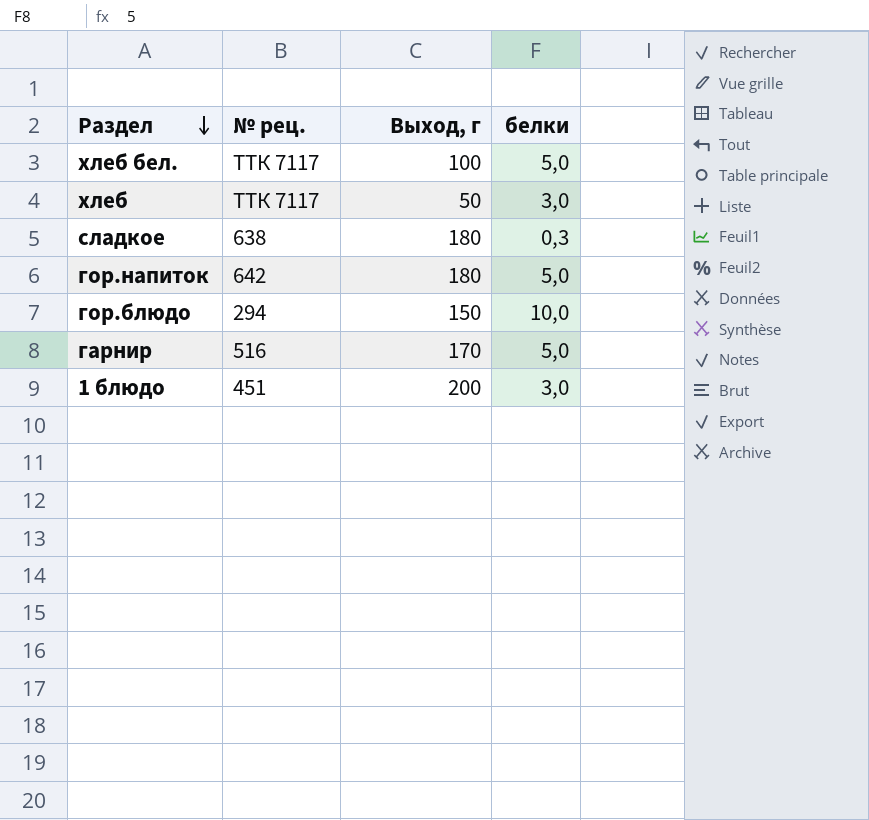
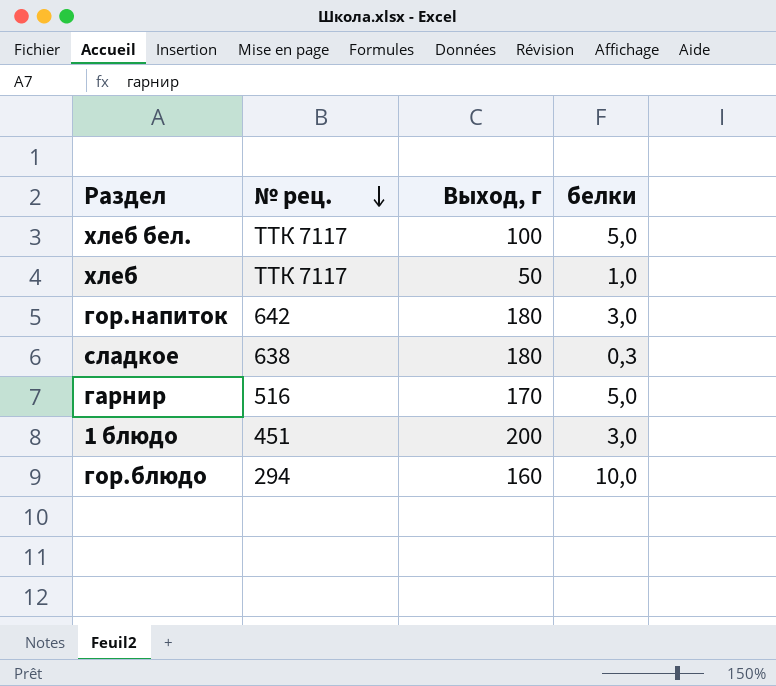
row order: Раздел descending -> № рец. descending
хлеб | белки: 3,0 -> 1,0
гор.напиток | белки: 5,0 -> 3,0
гор.блюдо | Выход, г: 150 -> 160

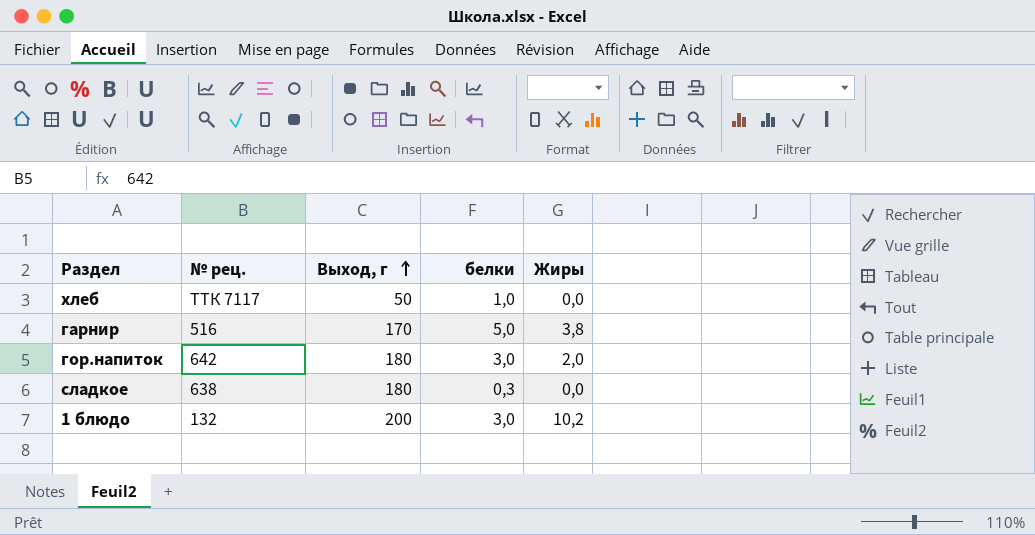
row order: № рец. descending -> Выход, г ascending
column Жиры | position: none -> 5
row хлеб бел.: ТТК 7117 | 100 | 5,0 -> none
row гор.блюдо: 294 | 160 | 10,0 -> none
1 блюдо | № рец.: 451 -> 132

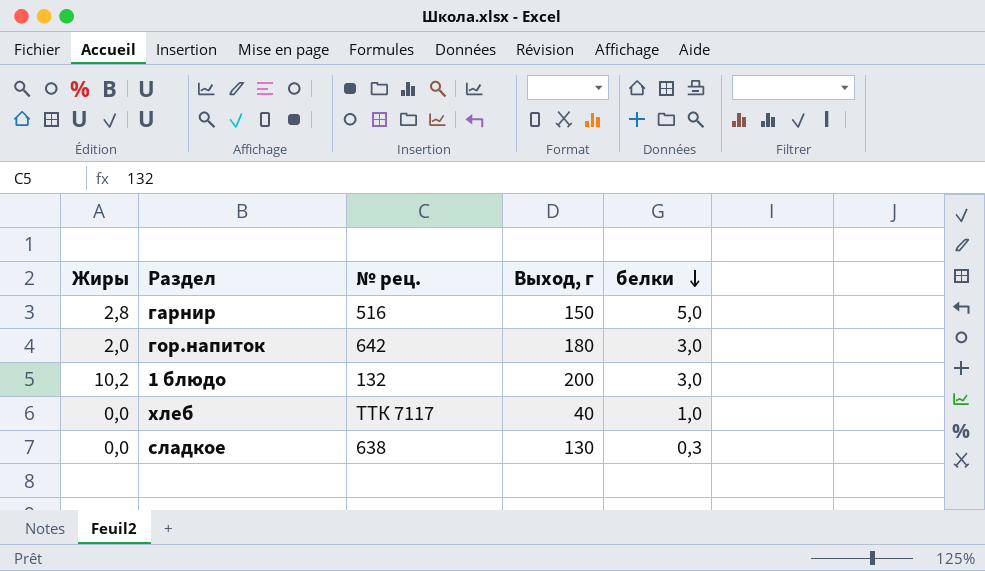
row order: Выход, г ascending -> белки descending
column Жиры | position: 5 -> 1
гарнир | Жиры: 3,8 -> 2,8
гарнир | Выход, г: 170 -> 150
хлеб | Выход, г: 50 -> 40
сладкое | Выход, г: 180 -> 130

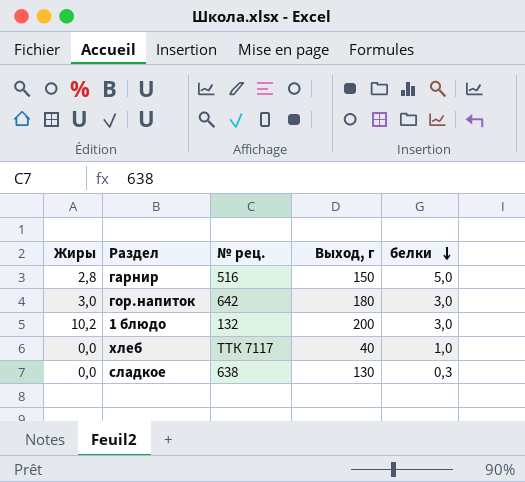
гор.напиток | Жиры: 2,0 -> 3,0

